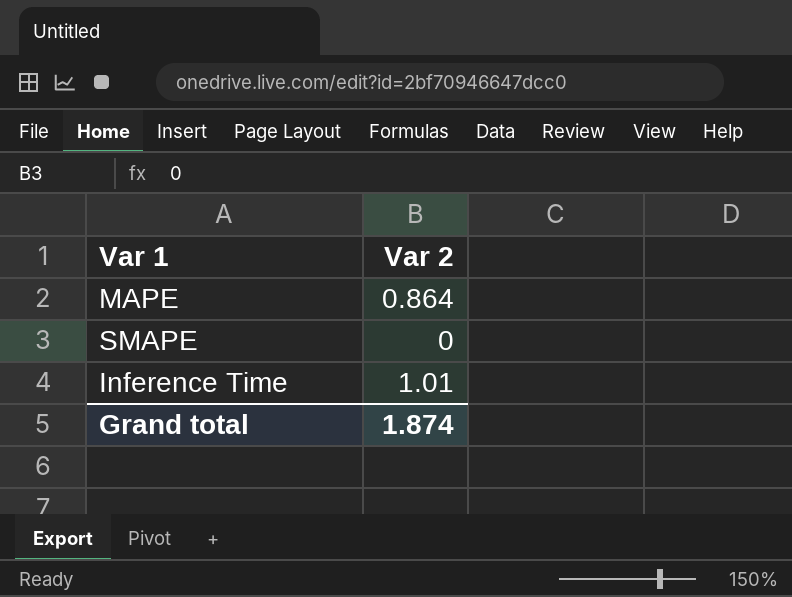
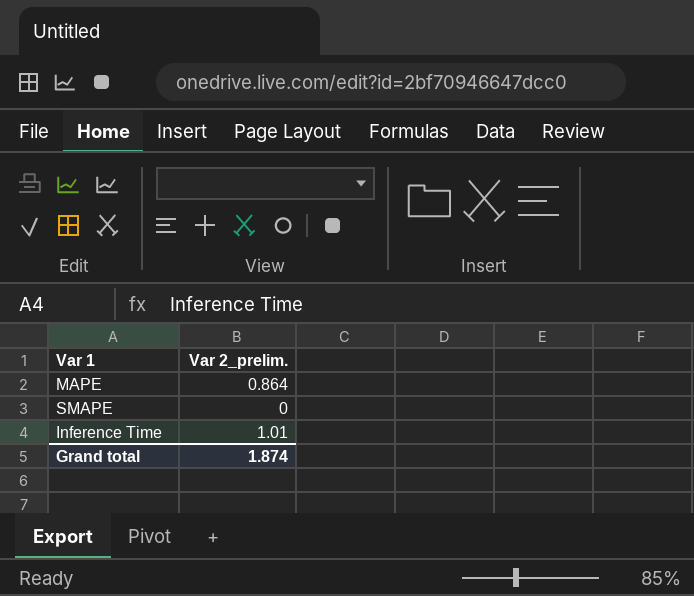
column name: Var 2 -> Var 2_prelim.

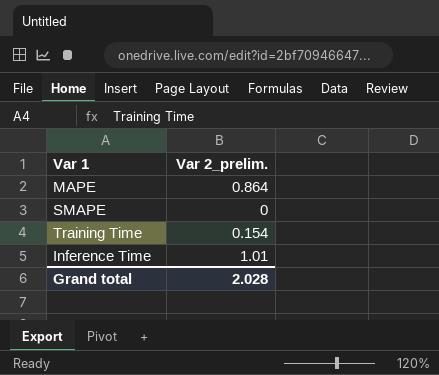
row Training Time: none -> 0.154
Grand total | Var 2_prelim.: 1.874 -> 2.028

